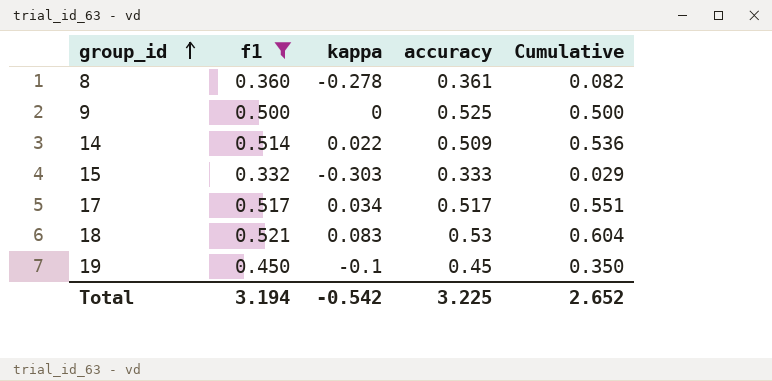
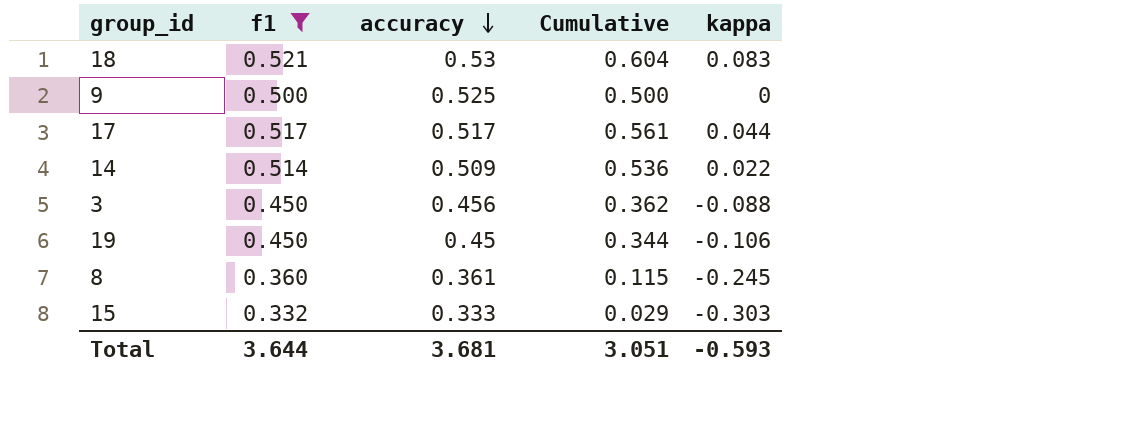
row order: group_id ascending -> accuracy descending
column kappa | position: 3 -> 5
17 | Cumulative: 0.551 -> 0.561
17 | kappa: 0.034 -> 0.044
row 3: none -> 0.450 | 0.456 | 0.362 | -0.088
19 | Cumulative: 0.350 -> 0.344
19 | kappa: -0.1 -> -0.106
8 | Cumulative: 0.082 -> 0.115
8 | kappa: -0.278 -> -0.245
Total | f1: 3.194 -> 3.644
Total | accuracy: 3.225 -> 3.681
Total | Cumulative: 2.652 -> 3.051
Total | kappa: -0.542 -> -0.593

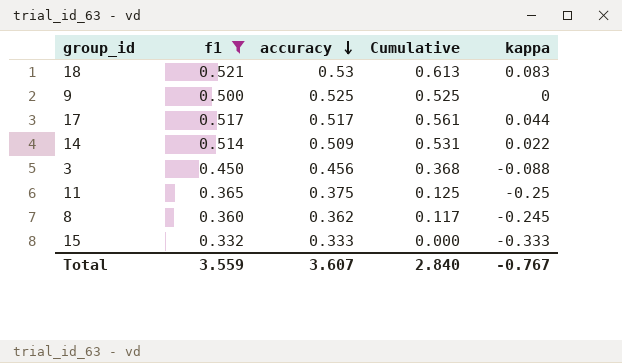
column Cumulative | formula: [f1] + [kappa] -> [accuracy] + [kappa]
row 19: 0.450 | 0.45 | 0.344 | -0.106 -> none
row 11: none -> 0.365 | 0.375 | 0.125 | -0.25
8 | accuracy: 0.361 -> 0.362
15 | kappa: -0.303 -> -0.333
Total | f1: 3.644 -> 3.559
Total | accuracy: 3.681 -> 3.607
Total | Cumulative: 3.051 -> 2.840
Total | kappa: -0.593 -> -0.767

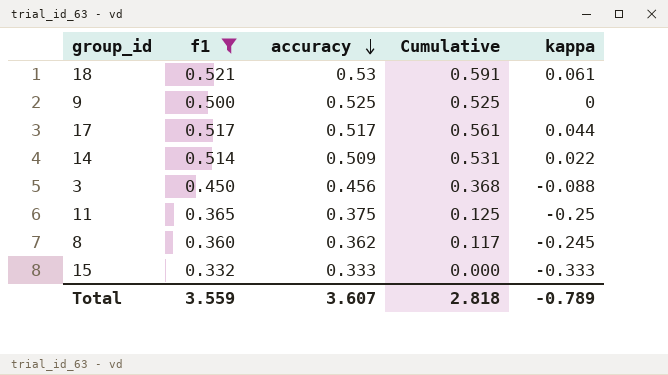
18 | Cumulative: 0.613 -> 0.591
18 | kappa: 0.083 -> 0.061
Total | Cumulative: 2.840 -> 2.818
Total | kappa: -0.767 -> -0.789

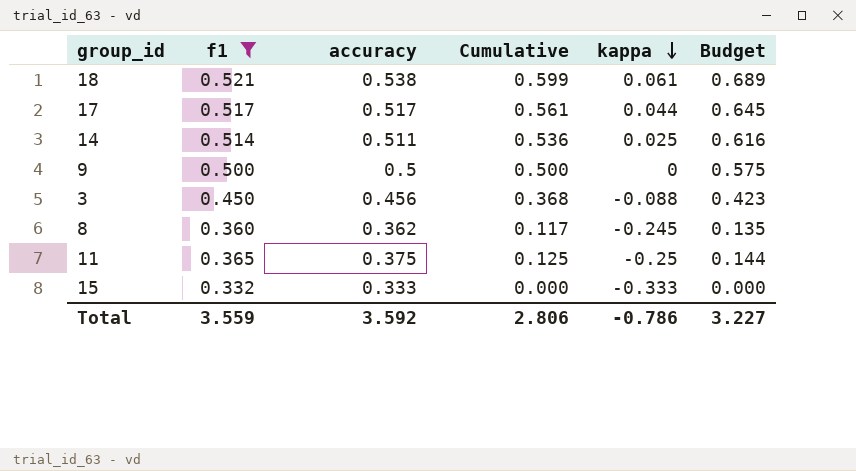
row order: accuracy descending -> kappa descending
column Budget | formula: none -> [Cumulative] * 1.15
18 | accuracy: 0.53 -> 0.538
18 | Cumulative: 0.591 -> 0.599
14 | accuracy: 0.509 -> 0.511
14 | Cumulative: 0.531 -> 0.536
14 | kappa: 0.022 -> 0.025
9 | accuracy: 0.525 -> 0.5
9 | Cumulative: 0.525 -> 0.500
Total | accuracy: 3.607 -> 3.592
Total | Cumulative: 2.818 -> 2.806
Total | kappa: -0.789 -> -0.786

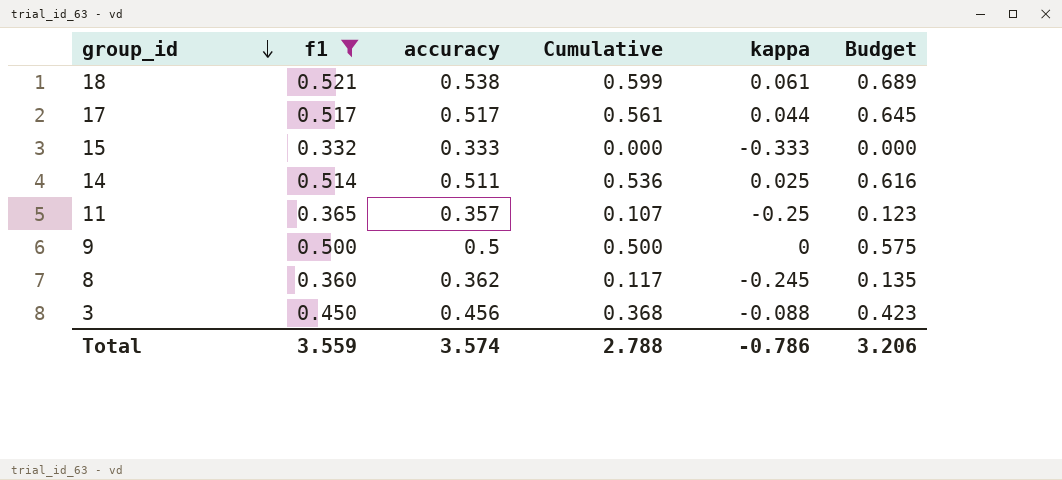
row order: kappa descending -> group_id descending
11 | accuracy: 0.375 -> 0.357
11 | Cumulative: 0.125 -> 0.107
11 | Budget: 0.144 -> 0.123
Total | accuracy: 3.592 -> 3.574
Total | Cumulative: 2.806 -> 2.788
Total | Budget: 3.227 -> 3.206

